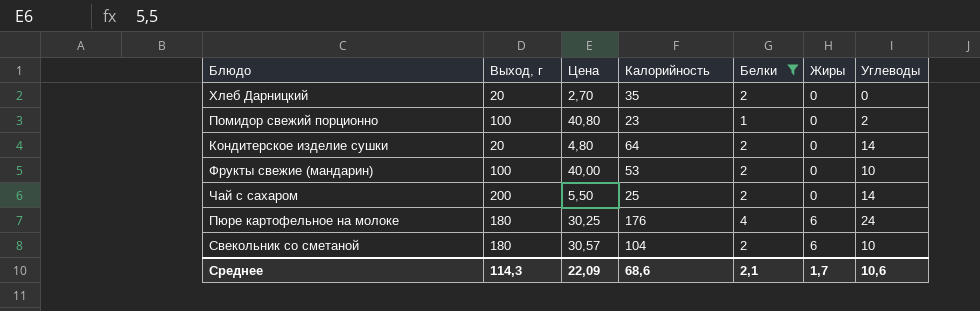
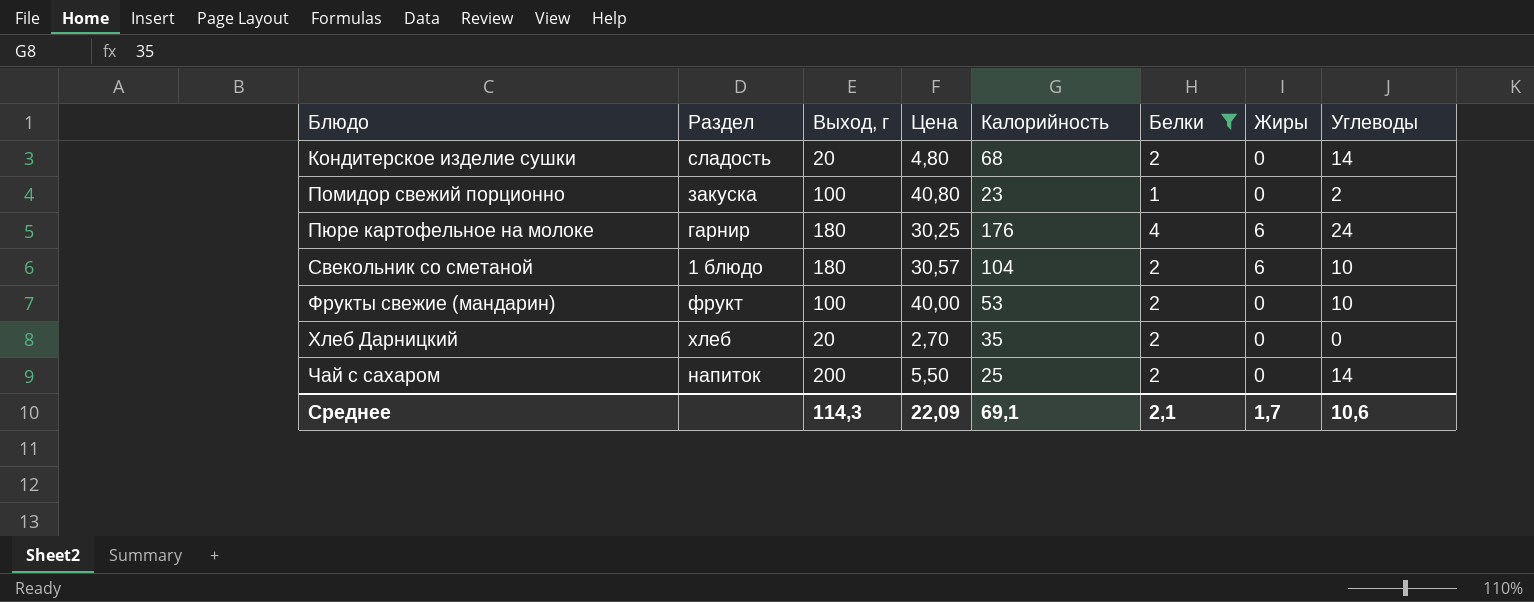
row order: Жиры ascending -> Блюдо ascending
column Раздел | position: none -> 2
Кондитерское изделие сушки | Калорийность: 64 -> 68
Среднее | Калорийность: 68,6 -> 69,1

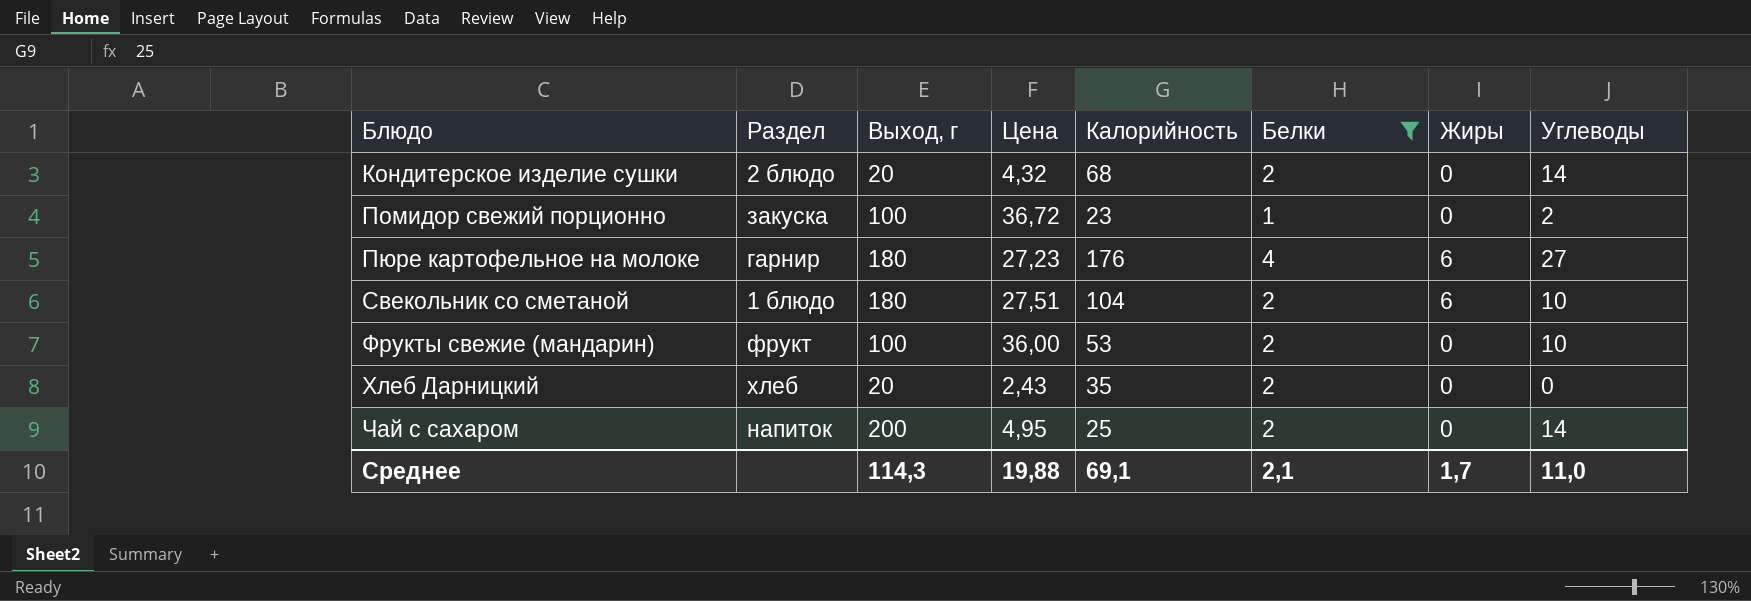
Кондитерское изделие сушки | Раздел: сладость -> 2 блюдо
Кондитерское изделие сушки | Цена: 4,80 -> 4,32
Помидор свежий порционно | Цена: 40,80 -> 36,72
Пюре картофельное на молоке | Цена: 30,25 -> 27,23
Пюре картофельное на молоке | Углеводы: 24 -> 27
Свекольник со сметаной | Цена: 30,57 -> 27,51
Фрукты свежие (мандарин) | Цена: 40,00 -> 36,00
Хлеб Дарницкий | Цена: 2,70 -> 2,43
Чай с сахаром | Цена: 5,50 -> 4,95
Среднее | Цена: 22,09 -> 19,88
Среднее | Углеводы: 10,6 -> 11,0

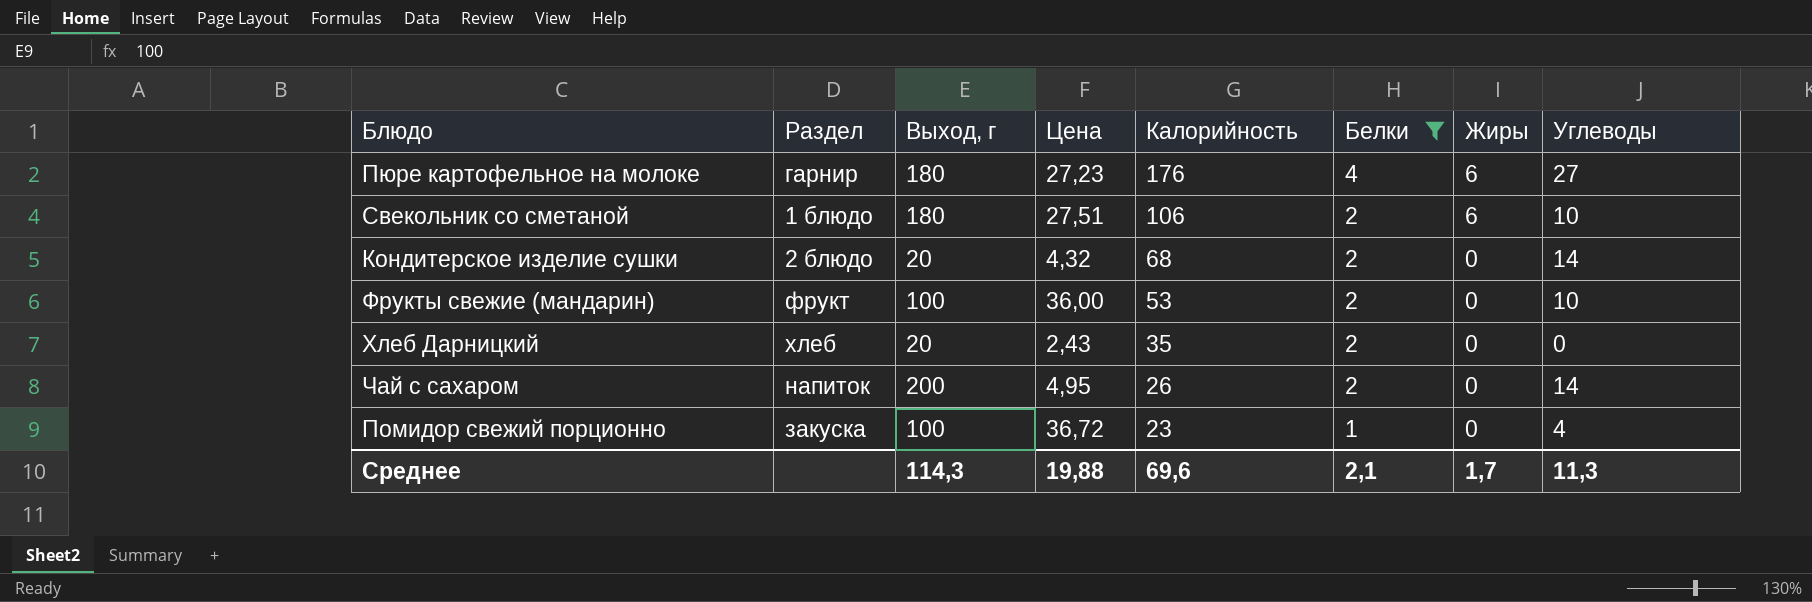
row order: Блюдо ascending -> Калорийность descending
Свекольник со сметаной | Калорийность: 104 -> 106
Чай с сахаром | Калорийность: 25 -> 26
Помидор свежий порционно | Углеводы: 2 -> 4
Среднее | Калорийность: 69,1 -> 69,6
Среднее | Углеводы: 11,0 -> 11,3

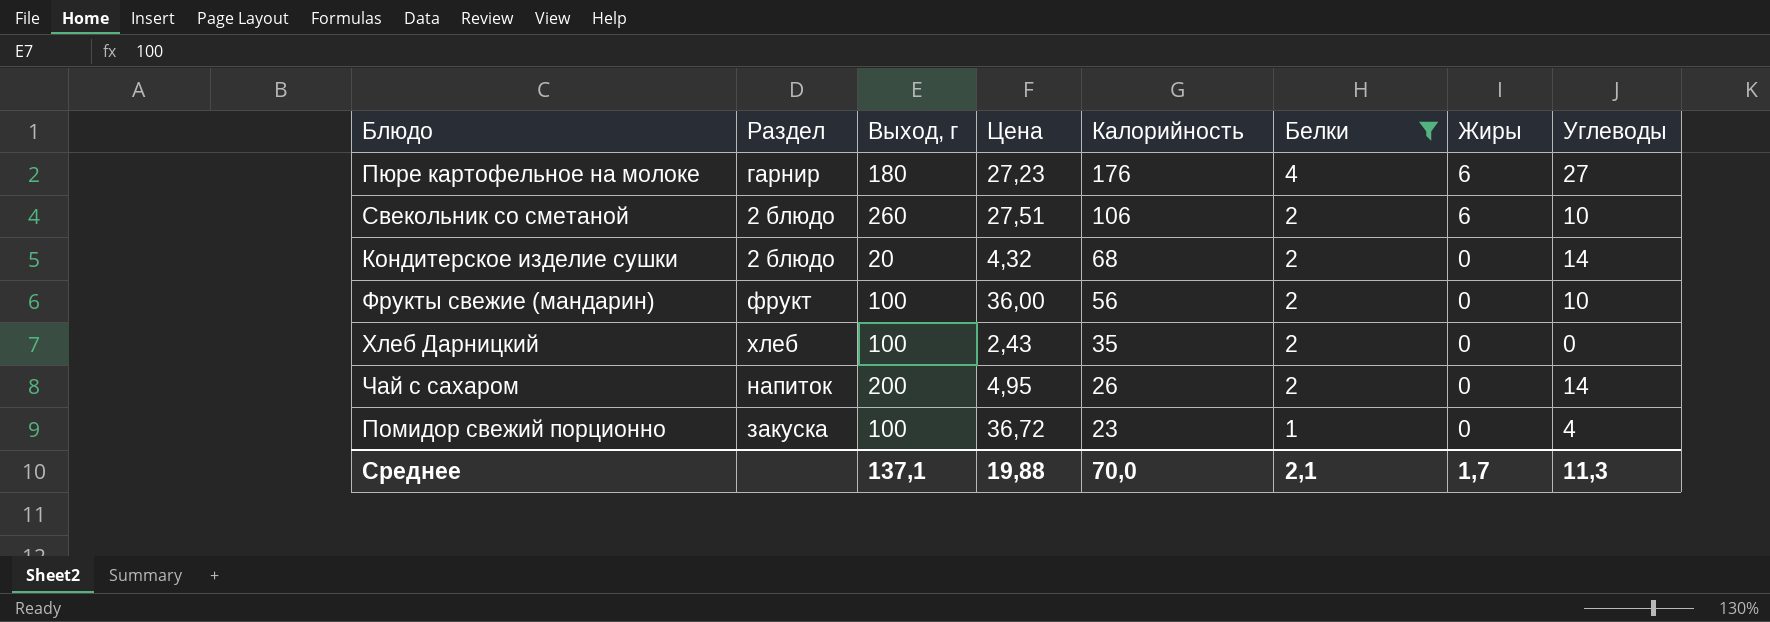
Свекольник со сметаной | Раздел: 1 блюдо -> 2 блюдо
Свекольник со сметаной | Выход, г: 180 -> 260
Фрукты свежие (мандарин) | Калорийность: 53 -> 56
Хлеб Дарницкий | Выход, г: 20 -> 100
Среднее | Выход, г: 114,3 -> 137,1
Среднее | Калорийность: 69,6 -> 70,0

